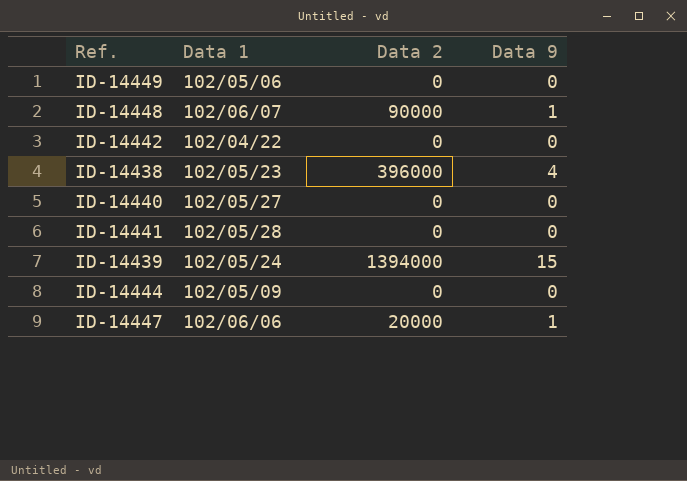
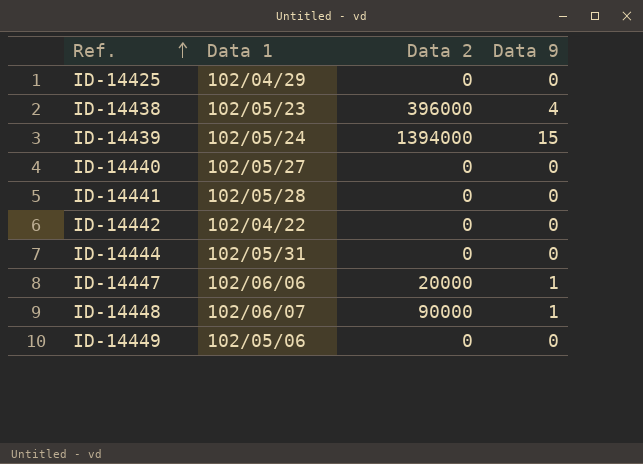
row order: none -> Ref. ascending
row ID-14425: none -> 102/04/29 | 0 | 0
ID-14444 | Data 1: 102/05/09 -> 102/05/31

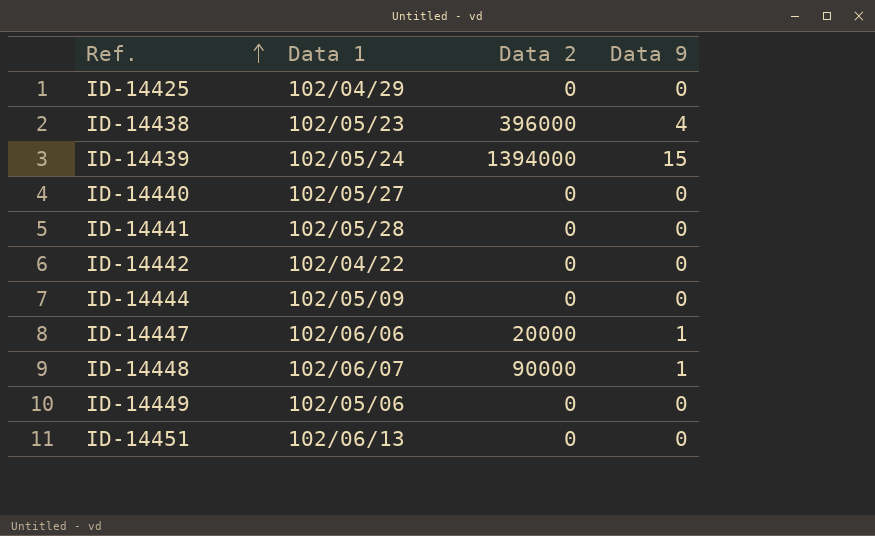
ID-14444 | Data 1: 102/05/31 -> 102/05/09
row ID-14451: none -> 102/06/13 | 0 | 0

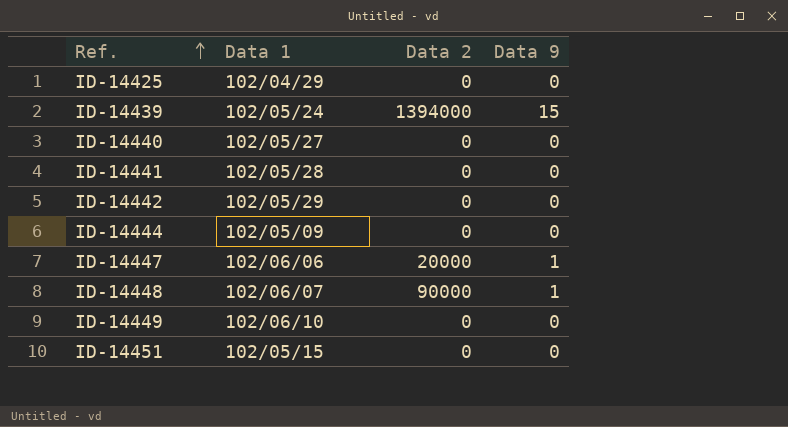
row ID-14438: 102/05/23 | 396000 | 4 -> none
ID-14442 | Data 1: 102/04/22 -> 102/05/29
ID-14449 | Data 1: 102/05/06 -> 102/06/10
ID-14451 | Data 1: 102/06/13 -> 102/05/15

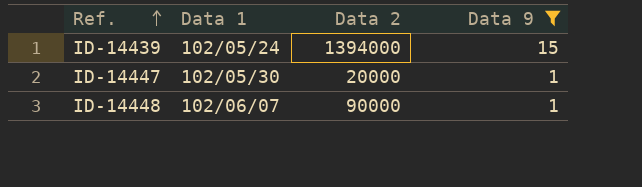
filter: none -> Data 9 != 0
ID-14447 | Data 1: 102/06/06 -> 102/05/30

